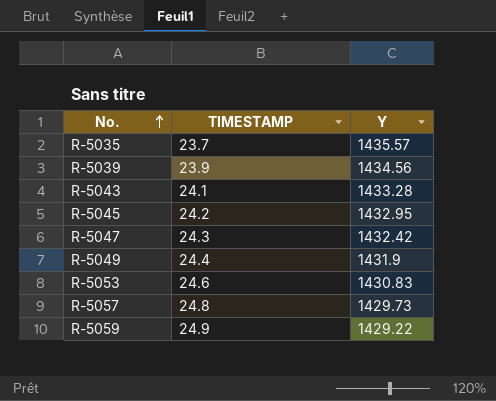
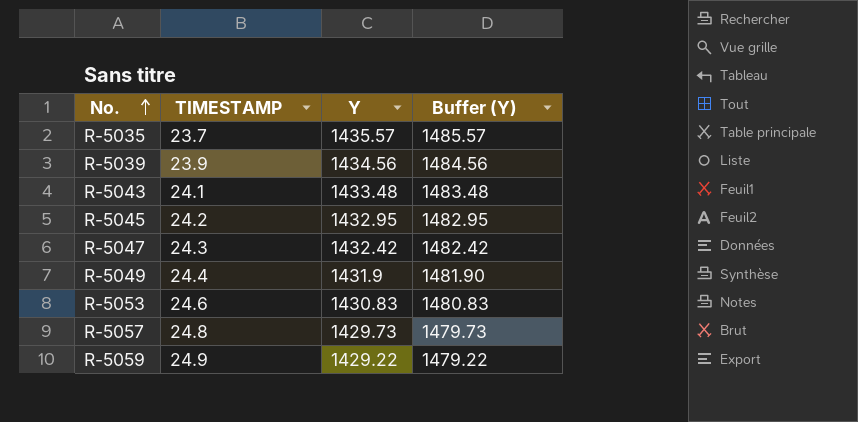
column Buffer (Y) | formula: none -> [Y] + 50
R-5043 | Y: 1433.28 -> 1433.48

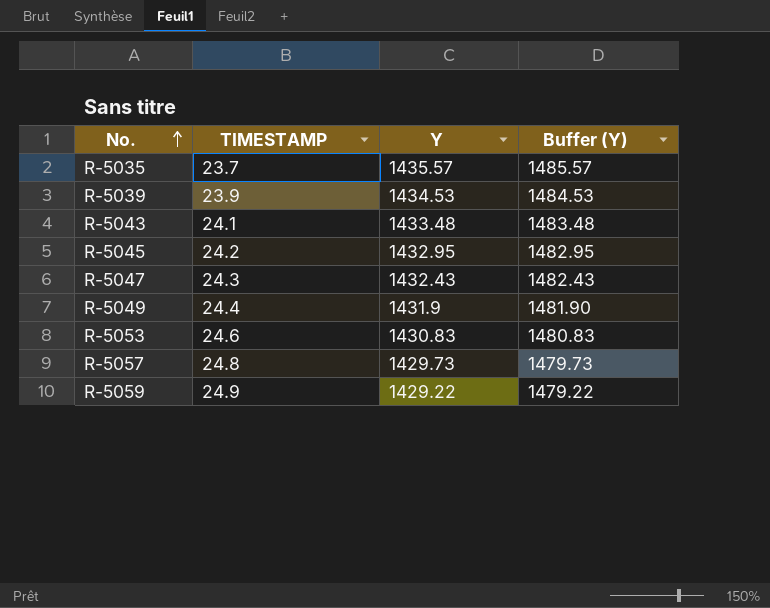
R-5039 | Y: 1434.56 -> 1434.53
R-5039 | Buffer (Y): 1484.56 -> 1484.53
R-5047 | Y: 1432.42 -> 1432.43
R-5047 | Buffer (Y): 1482.42 -> 1482.43

